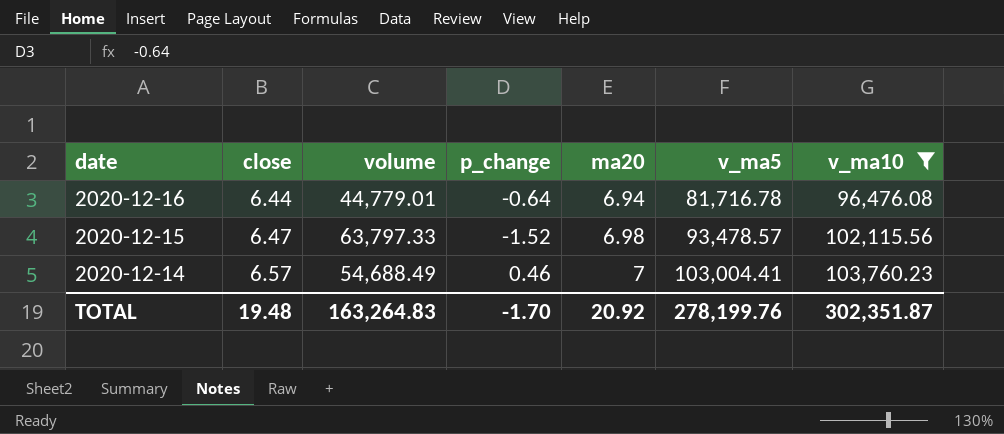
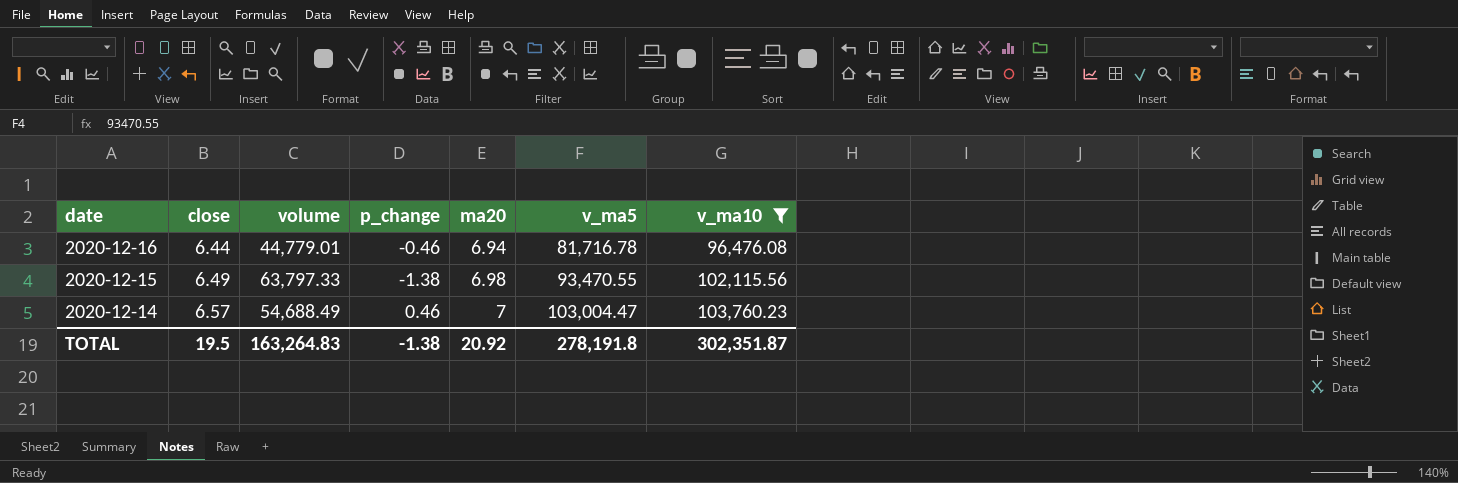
2020-12-16 | p_change: -0.64 -> -0.46
2020-12-15 | close: 6.47 -> 6.49
2020-12-15 | p_change: -1.52 -> -1.38
2020-12-15 | v_ma5: 93,478.57 -> 93,470.55
2020-12-14 | v_ma5: 103,004.41 -> 103,004.47
TOTAL | close: 19.48 -> 19.5
TOTAL | p_change: -1.70 -> -1.38
TOTAL | v_ma5: 278,199.76 -> 278,191.8

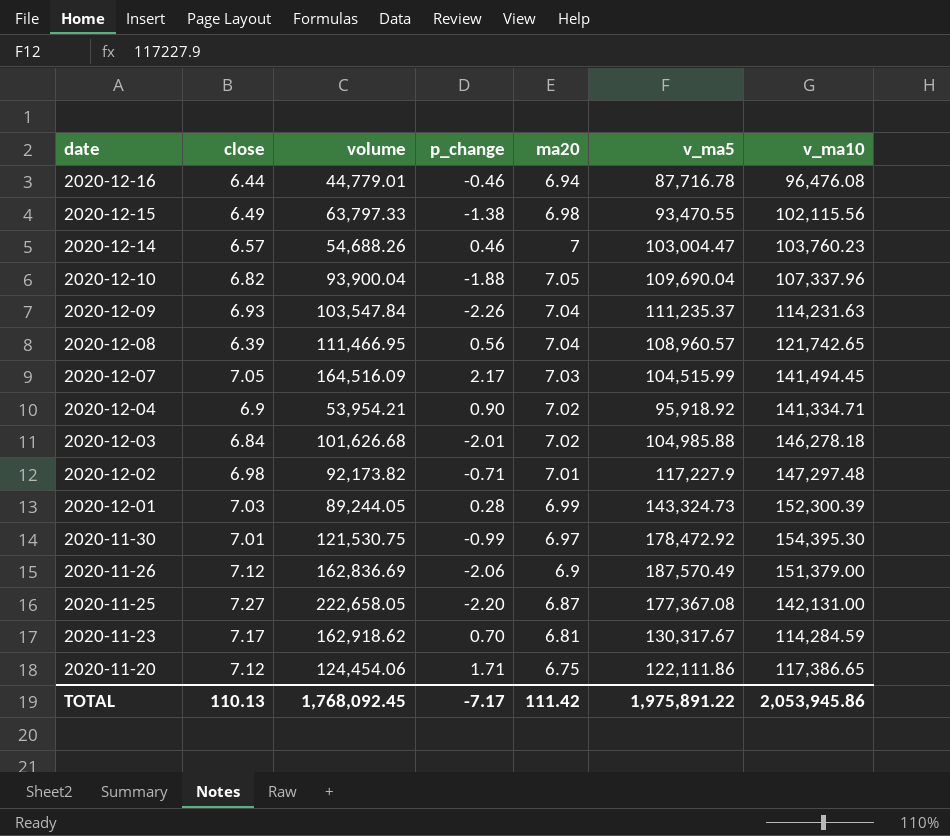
filter: v_ma10 <= 103,760.23 -> none
2020-12-16 | v_ma5: 81,716.78 -> 87,716.78
2020-12-14 | volume: 54,688.49 -> 54,688.26
TOTAL | close: 19.5 -> 110.13
TOTAL | volume: 163,264.83 -> 1,768,092.45
TOTAL | p_change: -1.38 -> -7.17
TOTAL | ma20: 20.92 -> 111.42
TOTAL | v_ma5: 278,191.8 -> 1,975,891.22
TOTAL | v_ma10: 302,351.87 -> 2,053,945.86

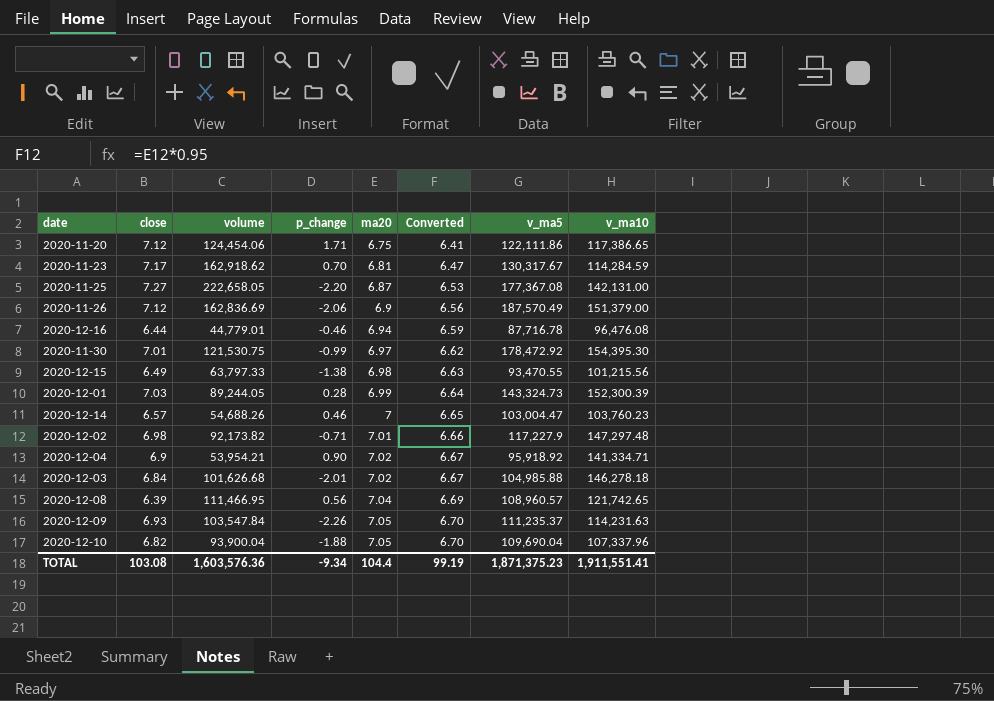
row order: date descending -> ma20 ascending
column Converted | formula: none -> [ma20] * 0.95
row 2020-12-07: 7.05 | 164,516.09 | 2.17 | 7.03 | 104,515.99 | 141,494.45 -> none
2020-12-15 | v_ma10: 102,115.56 -> 101,215.56
2020-12-09 | ma20: 7.04 -> 7.05
TOTAL | close: 110.13 -> 103.08
TOTAL | volume: 1,768,092.45 -> 1,603,576.36
TOTAL | p_change: -7.17 -> -9.34
TOTAL | ma20: 111.42 -> 104.4
TOTAL | v_ma5: 1,975,891.22 -> 1,871,375.23
TOTAL | v_ma10: 2,053,945.86 -> 1,911,551.41

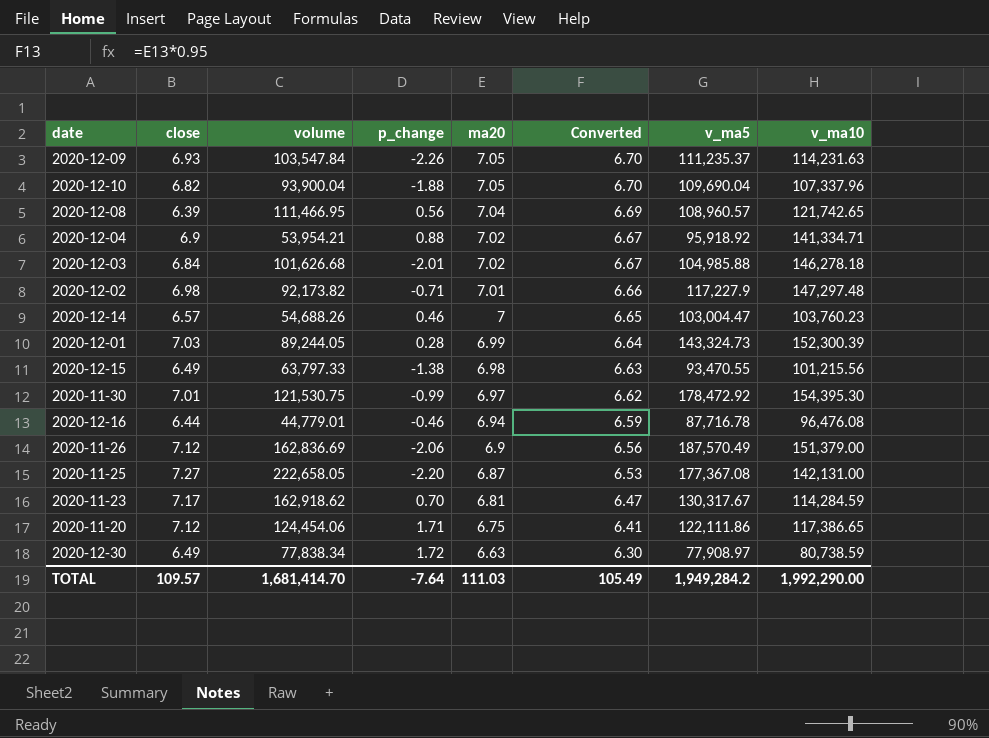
row order: ma20 ascending -> ma20 descending
2020-12-04 | p_change: 0.90 -> 0.88
row 2020-12-30: none -> 6.49 | 77,838.34 | 1.72 | 6.63 | 6.30 | 77,908.97 | 80,738.59
TOTAL | close: 103.08 -> 109.57
TOTAL | volume: 1,603,576.36 -> 1,681,414.70
TOTAL | p_change: -9.34 -> -7.64
TOTAL | ma20: 104.4 -> 111.03
TOTAL | Converted: 99.19 -> 105.49
TOTAL | v_ma5: 1,871,375.23 -> 1,949,284.2
TOTAL | v_ma10: 1,911,551.41 -> 1,992,290.00

